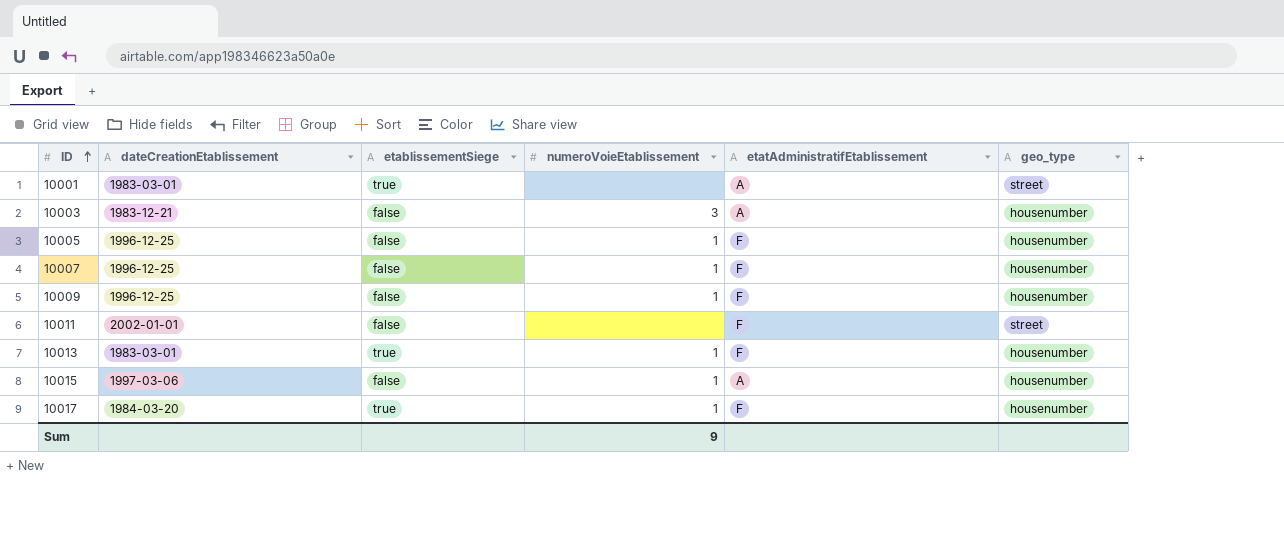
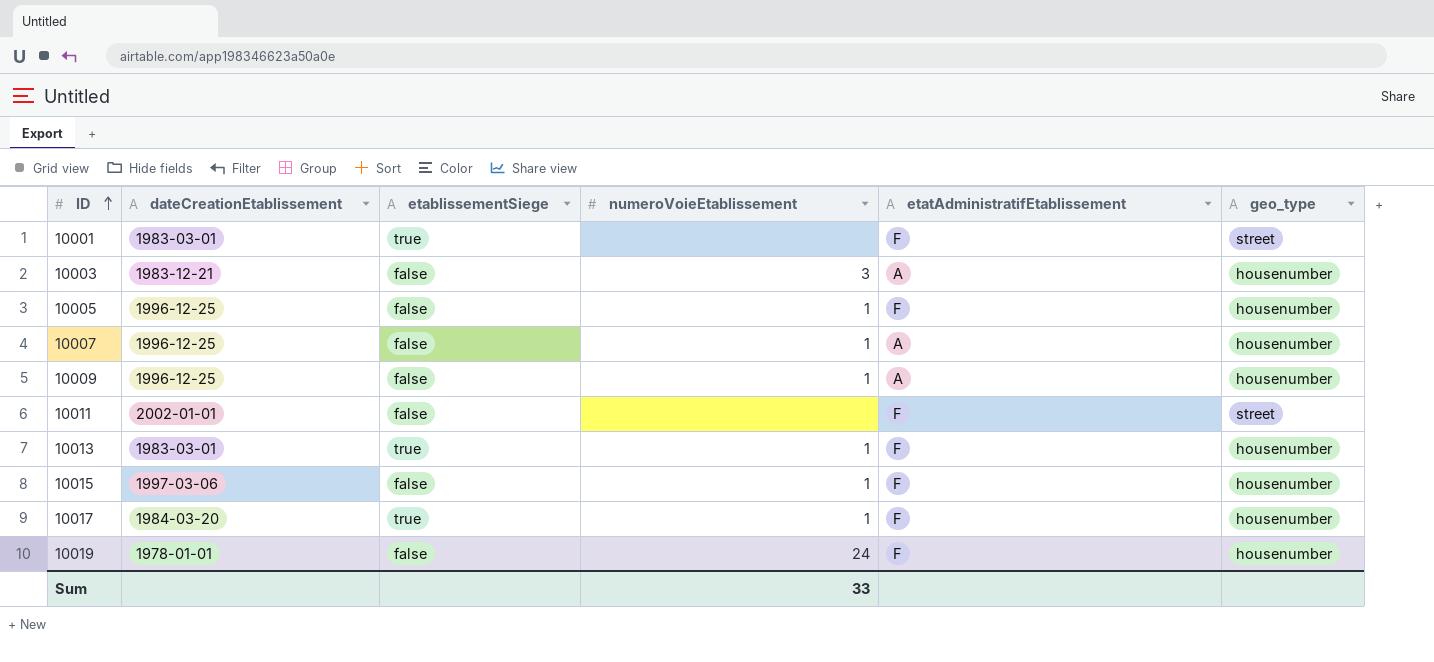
10001 | etatAdministratifEtablissement: A -> F
10007 | etatAdministratifEtablissement: F -> A
10009 | etatAdministratifEtablissement: F -> A
10015 | etatAdministratifEtablissement: A -> F
row 10019: none -> 1978-01-01 | false | 24 | F | housenumber
Sum | numeroVoieEtablissement: 9 -> 33

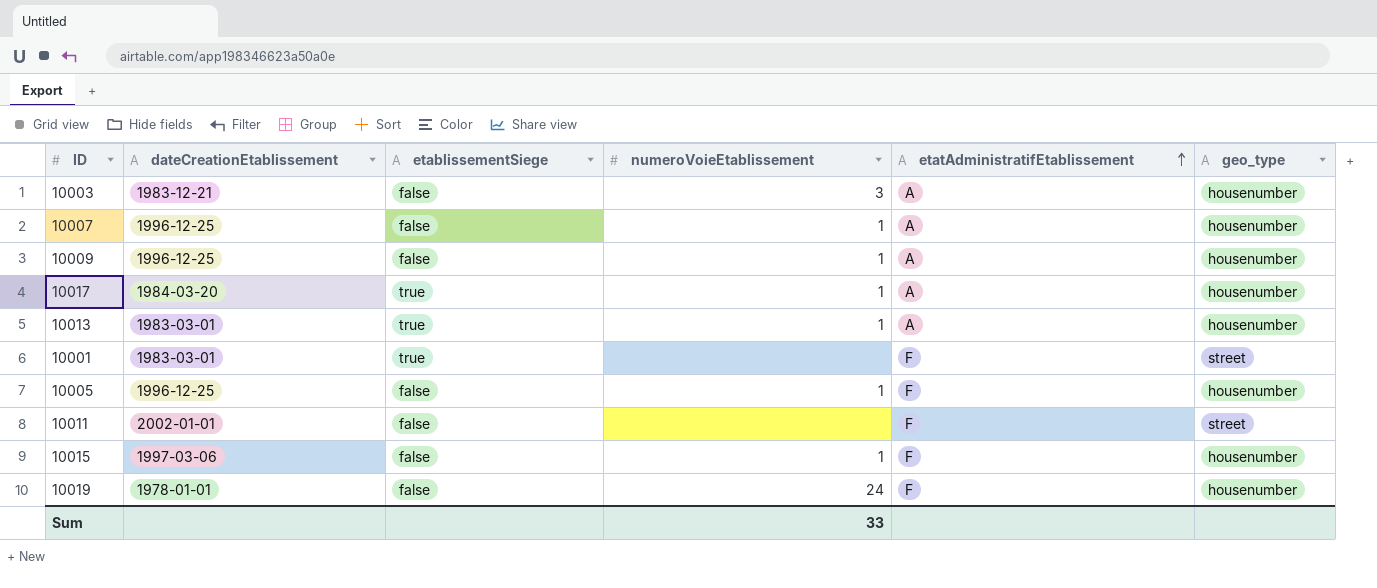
row order: ID ascending -> etatAdministratifEtablissement ascending
10017 | etatAdministratifEtablissement: F -> A
10013 | etatAdministratifEtablissement: F -> A

